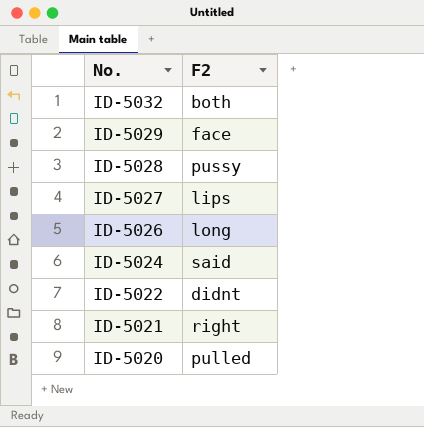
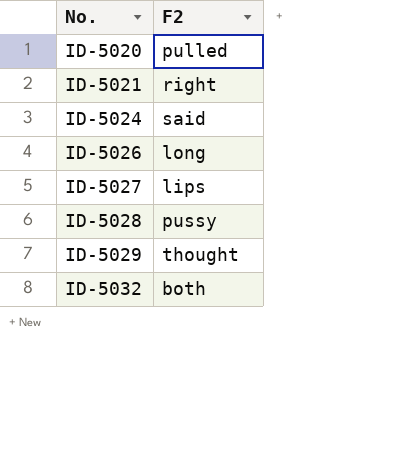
row order: No. descending -> No. ascending
row ID-5022: didnt -> none
ID-5029 | F2: face -> thought

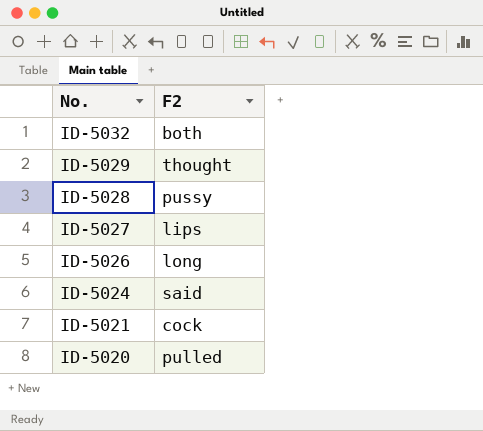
row order: No. ascending -> No. descending
ID-5021 | F2: right -> cock

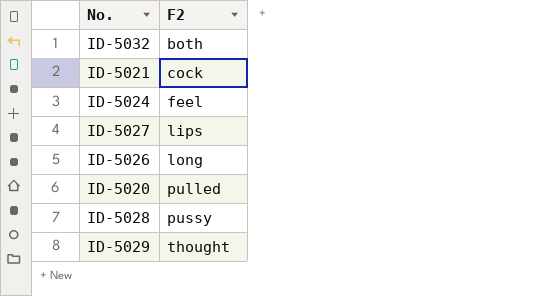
row order: No. descending -> F2 ascending
ID-5024 | F2: said -> feel

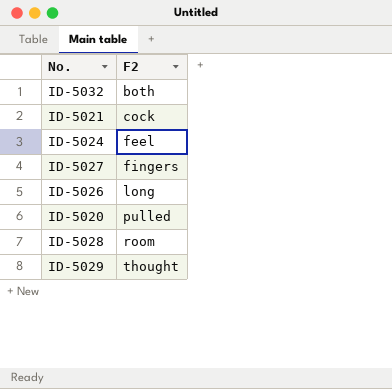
ID-5027 | F2: lips -> fingers
ID-5028 | F2: pussy -> room

